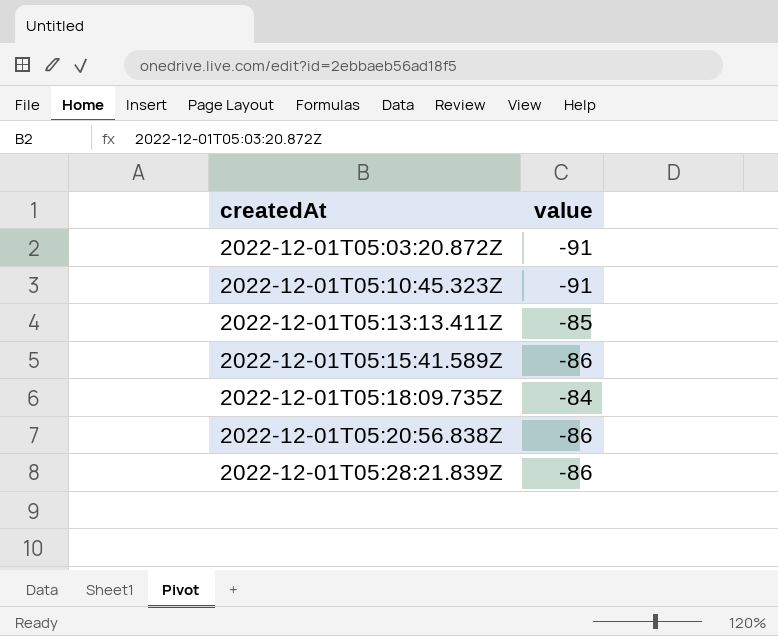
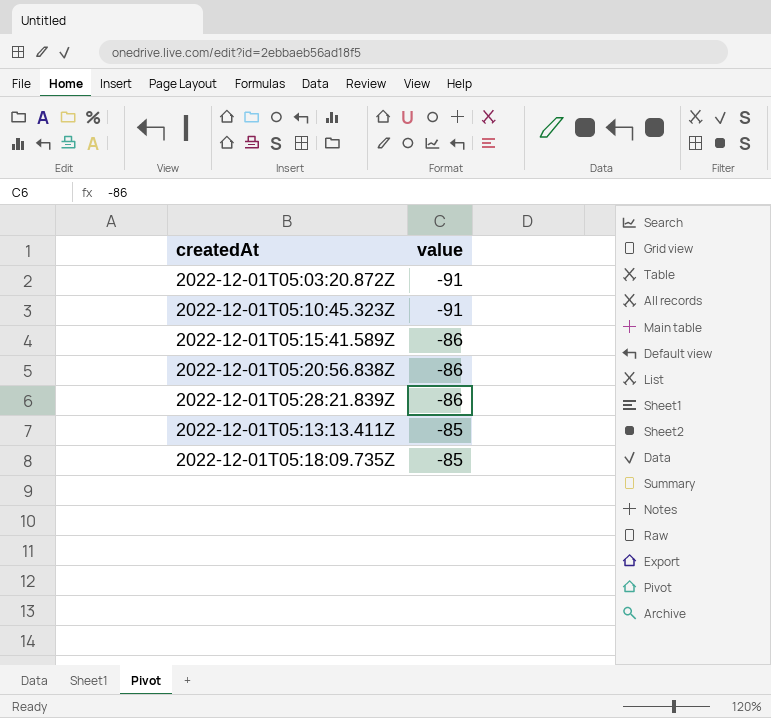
row order: createdAt ascending -> value ascending
2022-12-01T05:18:09.735Z | value: -84 -> -85

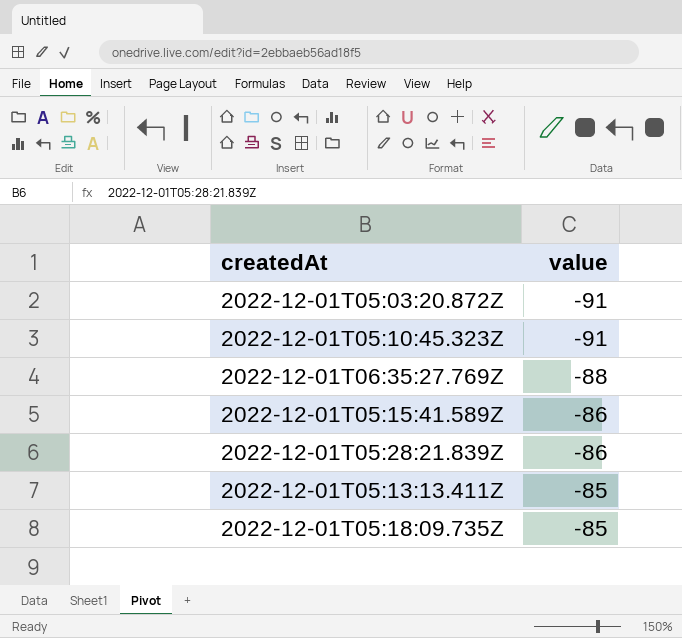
row 2022-12-01T05:20:56.838Z: -86 -> none
row 2022-12-01T06:35:27.769Z: none -> -88

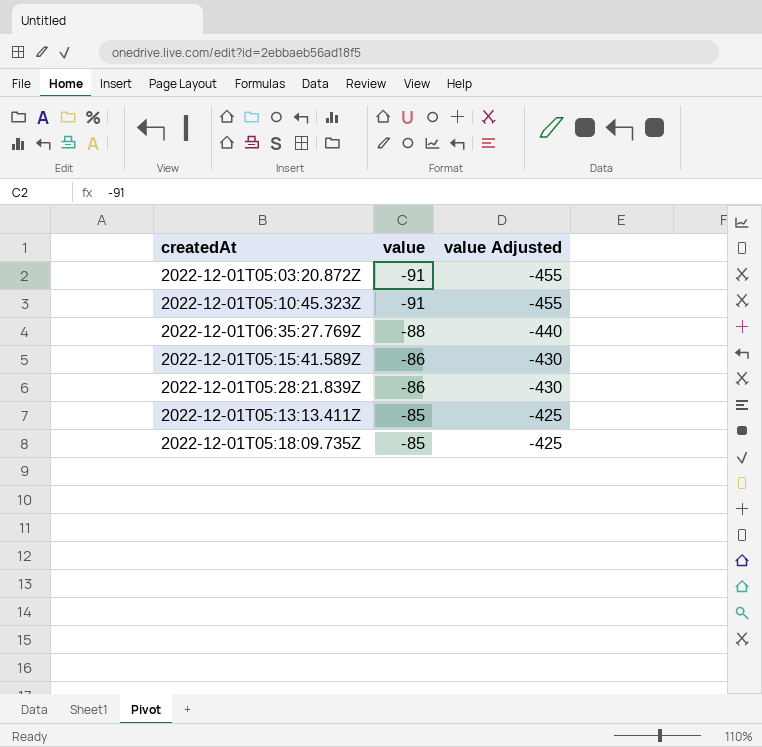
column value Adjusted | formula: none -> [value] * 5

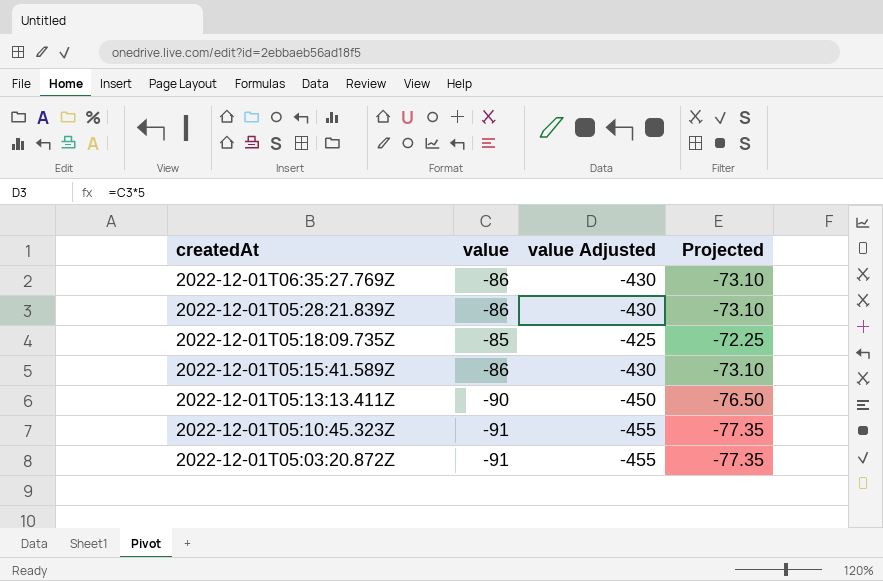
row order: value ascending -> createdAt descending
column Projected | formula: none -> [value] * 0.85
2022-12-01T06:35:27.769Z | value: -88 -> -86
2022-12-01T06:35:27.769Z | value Adjusted: -440 -> -430
2022-12-01T05:13:13.411Z | value: -85 -> -90
2022-12-01T05:13:13.411Z | value Adjusted: -425 -> -450

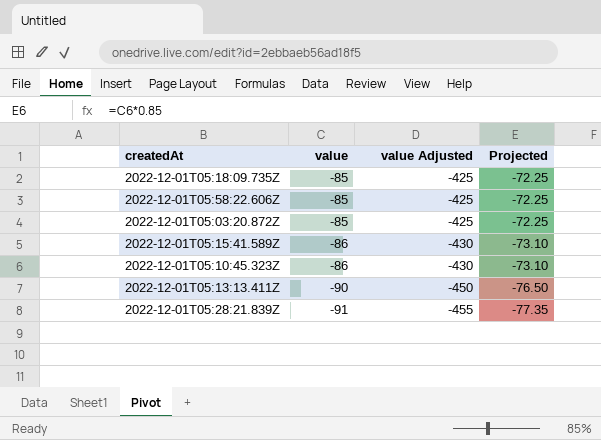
row order: createdAt descending -> value descending
row 2022-12-01T06:35:27.769Z: -86 | -430 | -73.10 -> none
row 2022-12-01T05:58:22.606Z: none -> -85 | -425 | -72.25
2022-12-01T05:03:20.872Z | value: -91 -> -85
2022-12-01T05:03:20.872Z | value Adjusted: -455 -> -425
2022-12-01T05:03:20.872Z | Projected: -77.35 -> -72.25
2022-12-01T05:10:45.323Z | value: -91 -> -86
2022-12-01T05:10:45.323Z | value Adjusted: -455 -> -430
2022-12-01T05:10:45.323Z | Projected: -77.35 -> -73.10
2022-12-01T05:28:21.839Z | value: -86 -> -91
2022-12-01T05:28:21.839Z | value Adjusted: -430 -> -455
2022-12-01T05:28:21.839Z | Projected: -73.10 -> -77.35

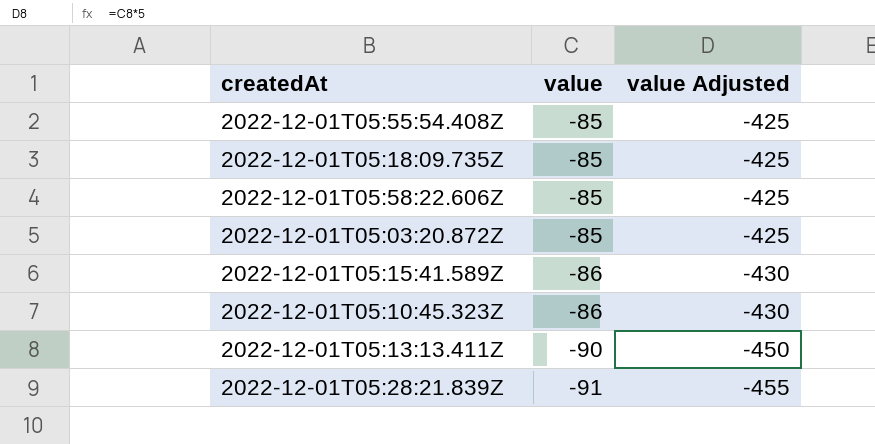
column Projected | formula: [value] * 0.85 -> none
row 2022-12-01T05:55:54.408Z: none -> -85 | -425

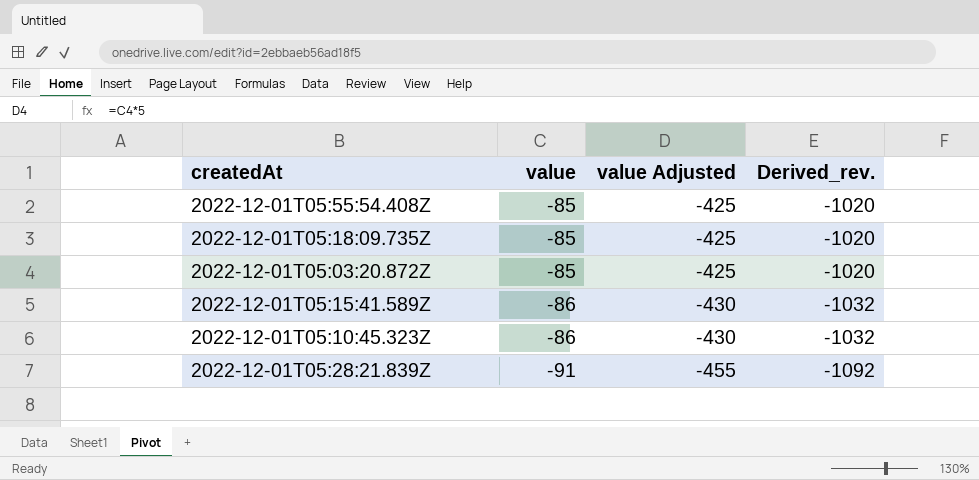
column Derived_rev. | formula: none -> [value] * 12
row 2022-12-01T05:58:22.606Z: -85 | -425 -> none
row 2022-12-01T05:13:13.411Z: -90 | -450 -> none

